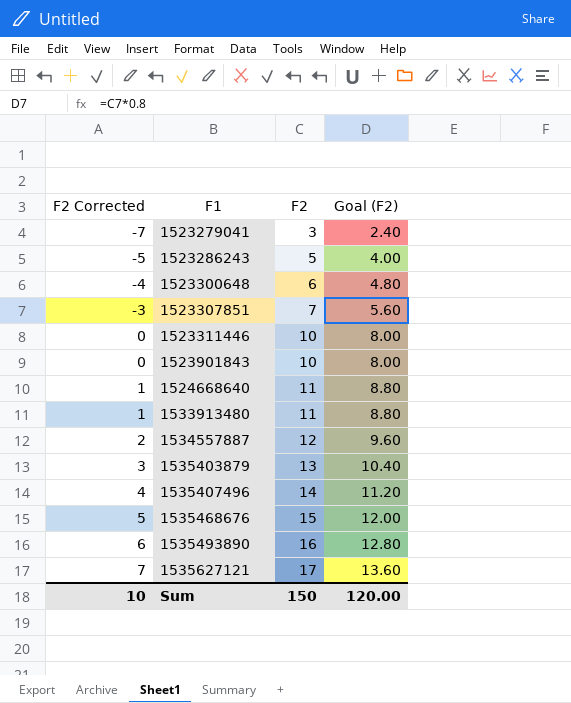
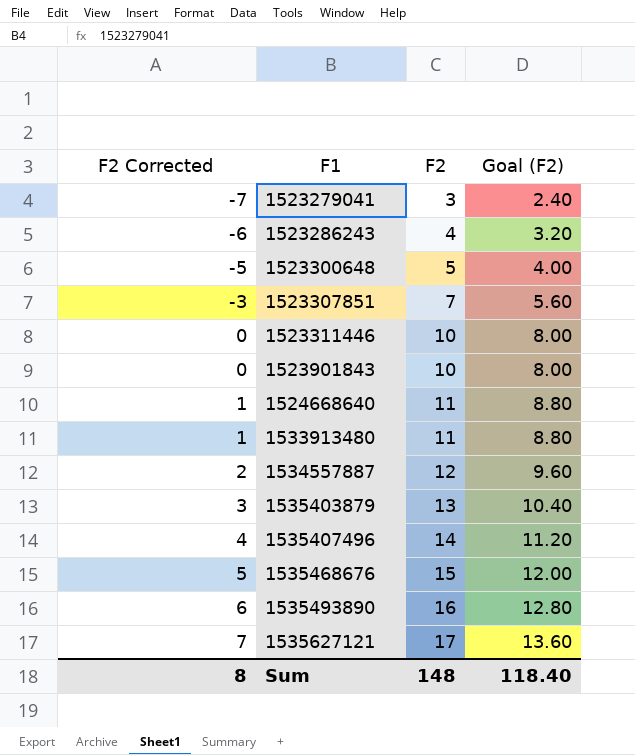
1523286243 | F2 Corrected: -5 -> -6
1523286243 | F2: 5 -> 4
1523286243 | Goal (F2): 4.00 -> 3.20
1523300648 | F2 Corrected: -4 -> -5
1523300648 | F2: 6 -> 5
1523300648 | Goal (F2): 4.80 -> 4.00
Sum | F2 Corrected: 10 -> 8
Sum | F2: 150 -> 148
Sum | Goal (F2): 120.00 -> 118.40

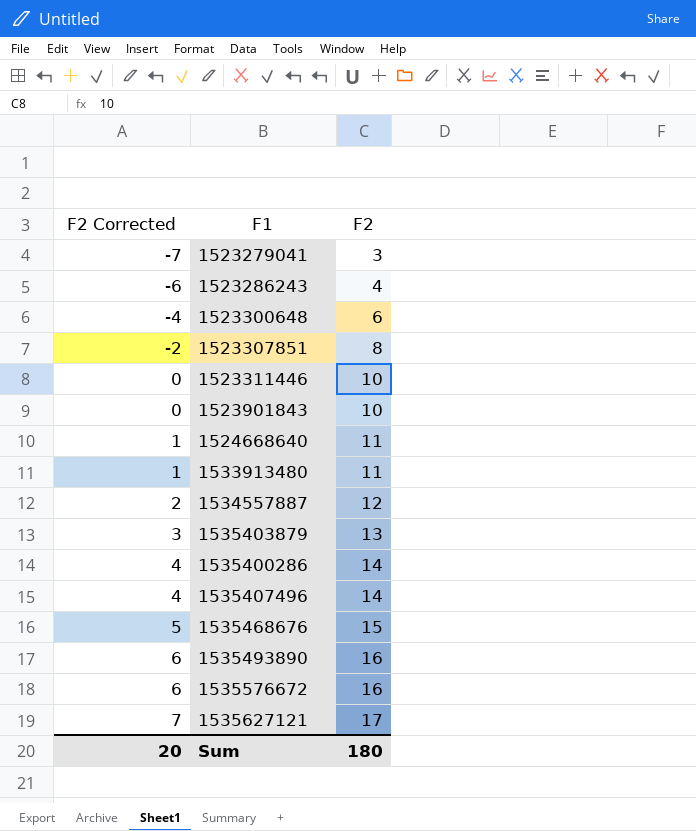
column Goal (F2) | formula: [F2] * 0.8 -> none
1523300648 | F2 Corrected: -5 -> -4
1523300648 | F2: 5 -> 6
1523307851 | F2 Corrected: -3 -> -2
1523307851 | F2: 7 -> 8
row 1535400286: none -> 4 | 14
row 1535576672: none -> 6 | 16
Sum | F2 Corrected: 8 -> 20
Sum | F2: 148 -> 180

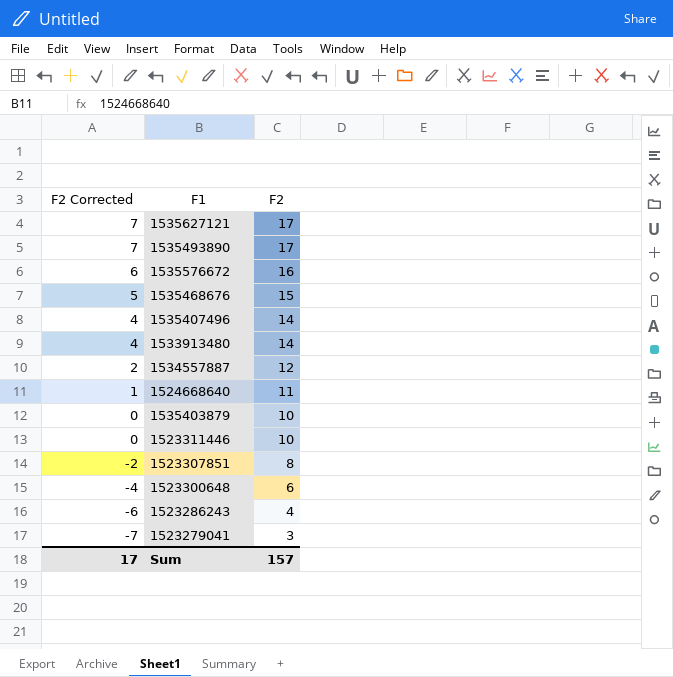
row order: F2 Corrected ascending -> F2 Corrected descending
row 1523901843: 0 | 10 -> none
row 1535400286: 4 | 14 -> none
1535493890 | F2 Corrected: 6 -> 7
1535493890 | F2: 16 -> 17
1533913480 | F2 Corrected: 1 -> 4
1533913480 | F2: 11 -> 14
1535403879 | F2 Corrected: 3 -> 0
1535403879 | F2: 13 -> 10
Sum | F2 Corrected: 20 -> 17
Sum | F2: 180 -> 157

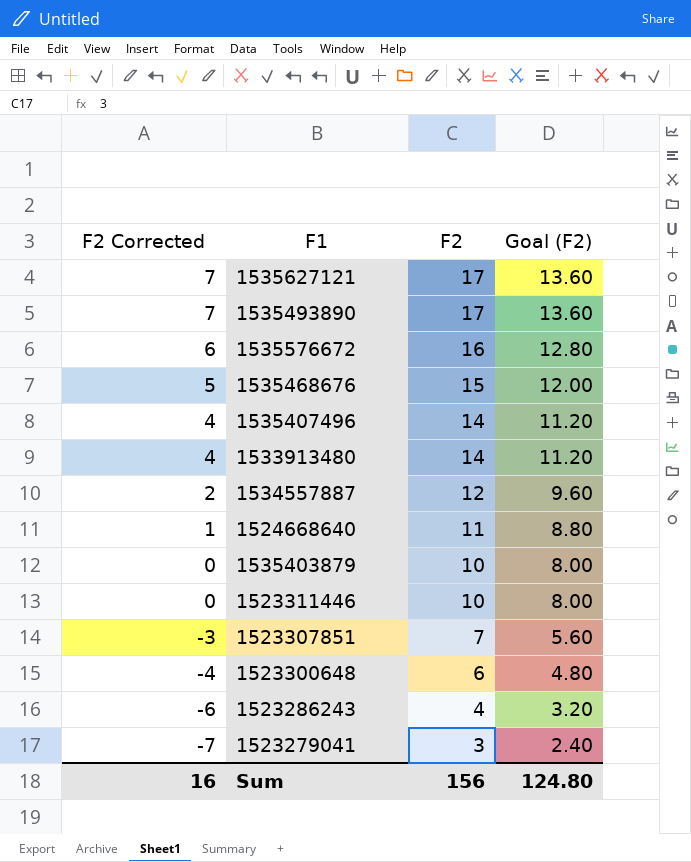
column Goal (F2) | formula: none -> [F2] * 0.8
1523307851 | F2 Corrected: -2 -> -3
1523307851 | F2: 8 -> 7
Sum | F2 Corrected: 17 -> 16
Sum | F2: 157 -> 156

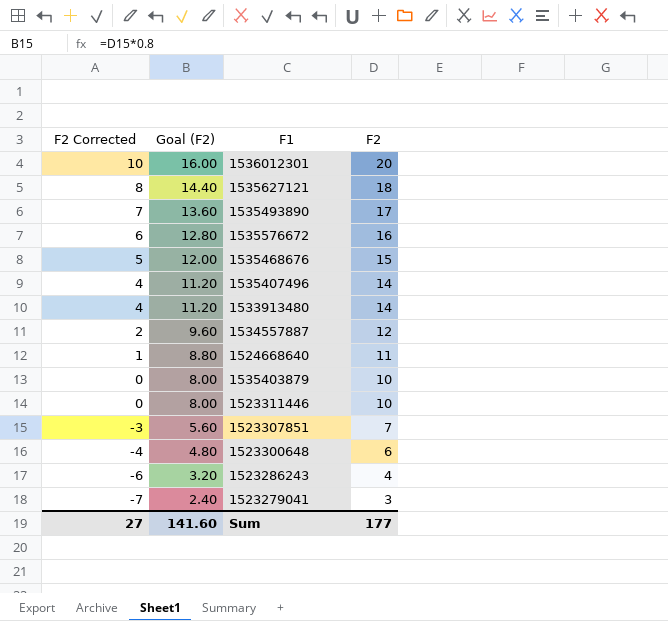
column Goal (F2) | position: 4 -> 2
row 1536012301: none -> 10 | 16.00 | 20
1535627121 | F2 Corrected: 7 -> 8
1535627121 | Goal (F2): 13.60 -> 14.40
1535627121 | F2: 17 -> 18
Sum | F2 Corrected: 16 -> 27
Sum | Goal (F2): 124.80 -> 141.60
Sum | F2: 156 -> 177

